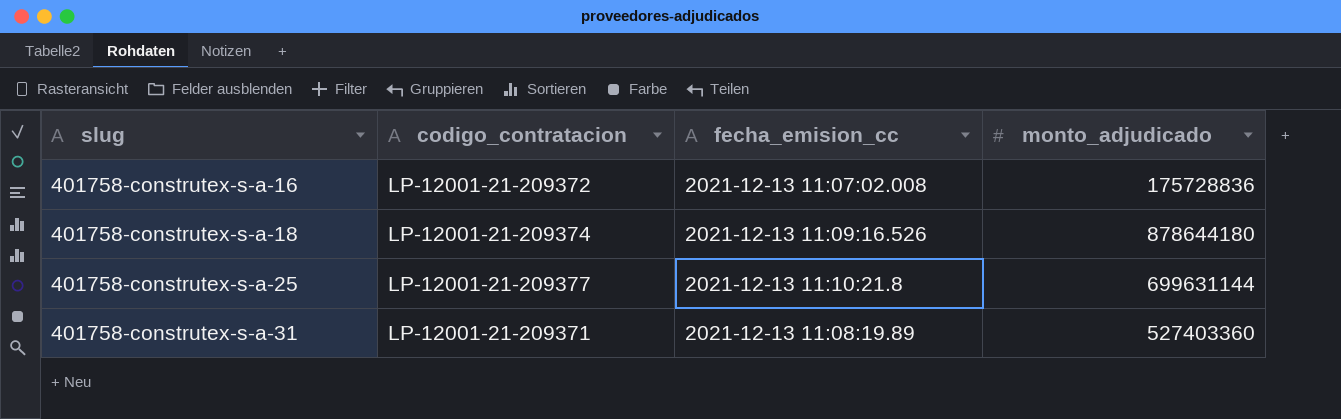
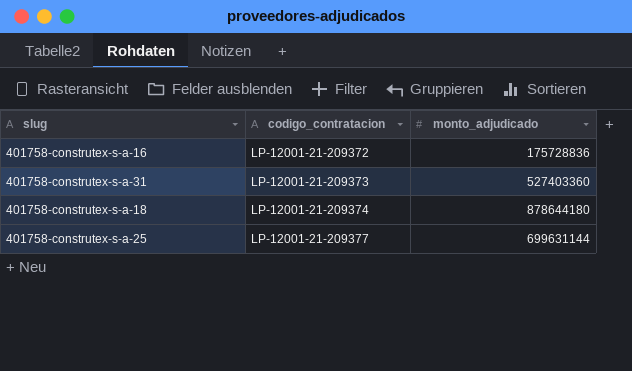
row order: slug ascending -> codigo_contratacion ascending
column fecha_emision_cc | position: 3 -> none
401758-construtex-s-a-31 | codigo_contratacion: LP-12001-21-209371 -> LP-12001-21-209373

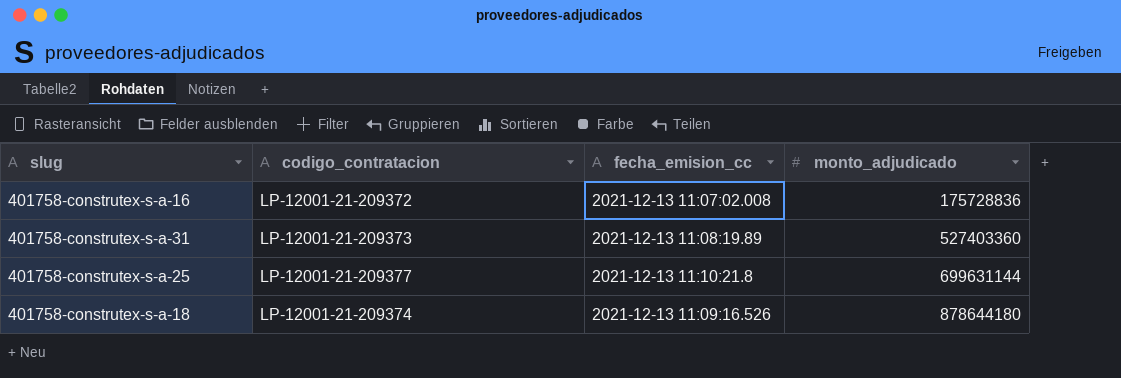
row order: codigo_contratacion ascending -> monto_adjudicado ascending
column fecha_emision_cc | position: none -> 3

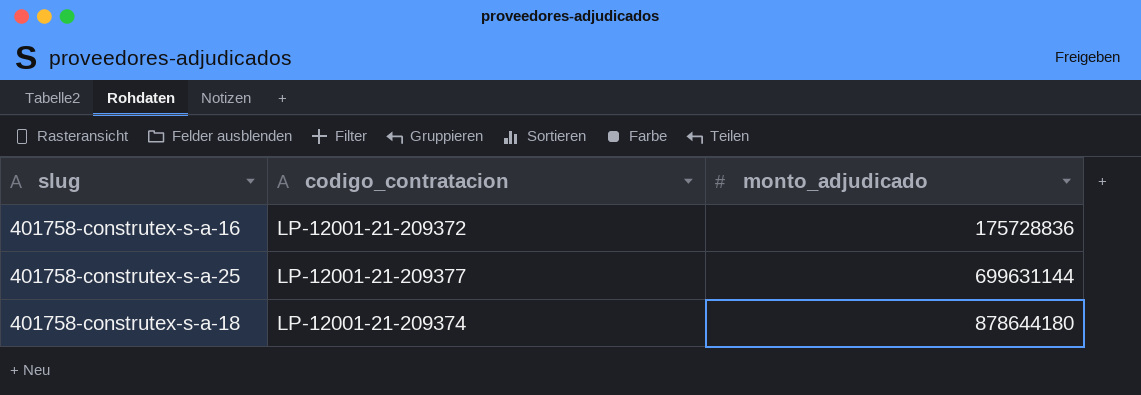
column fecha_emision_cc | position: 3 -> none
row 401758-construtex-s-a-31: LP-12001-21-209373 | 2021-12-13 11:08:19.89 | 527403360 -> none

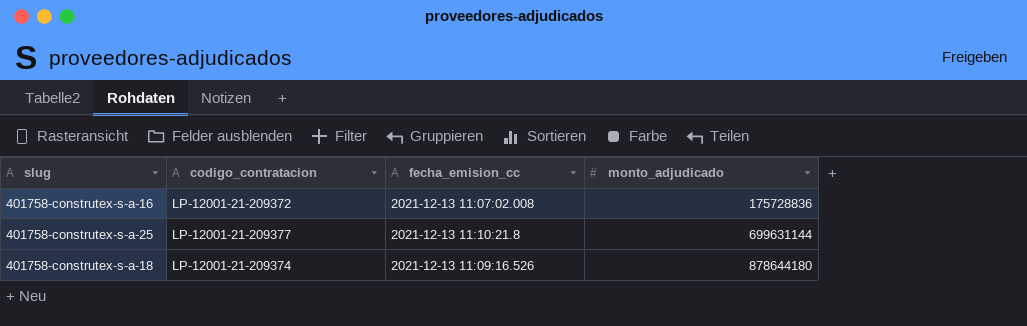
column fecha_emision_cc | position: none -> 3

